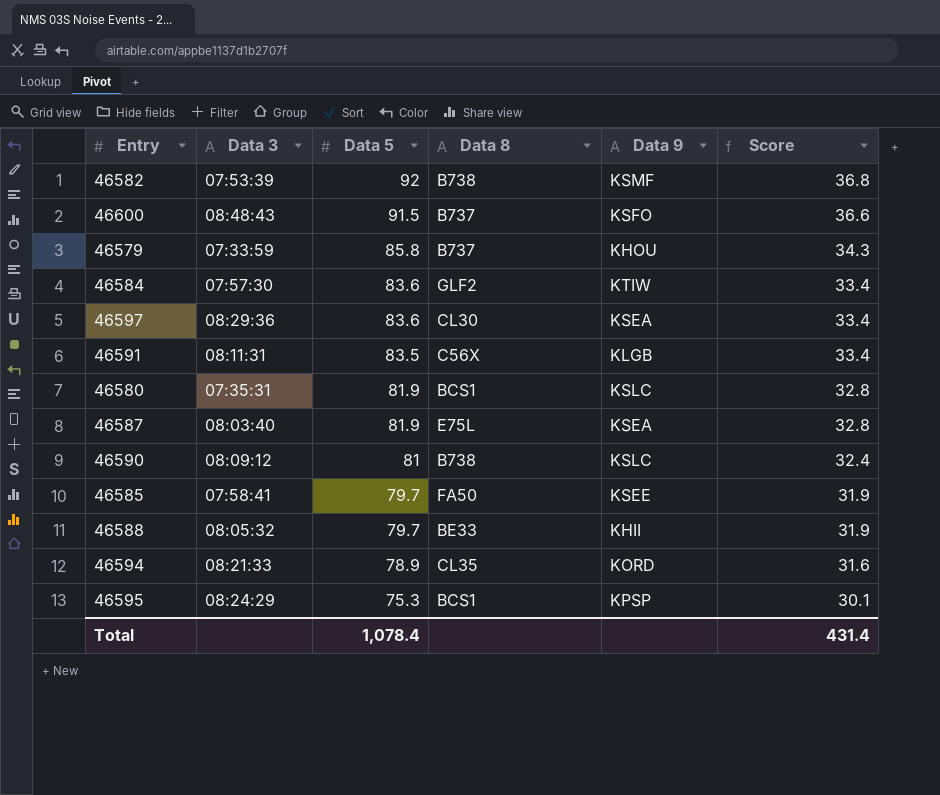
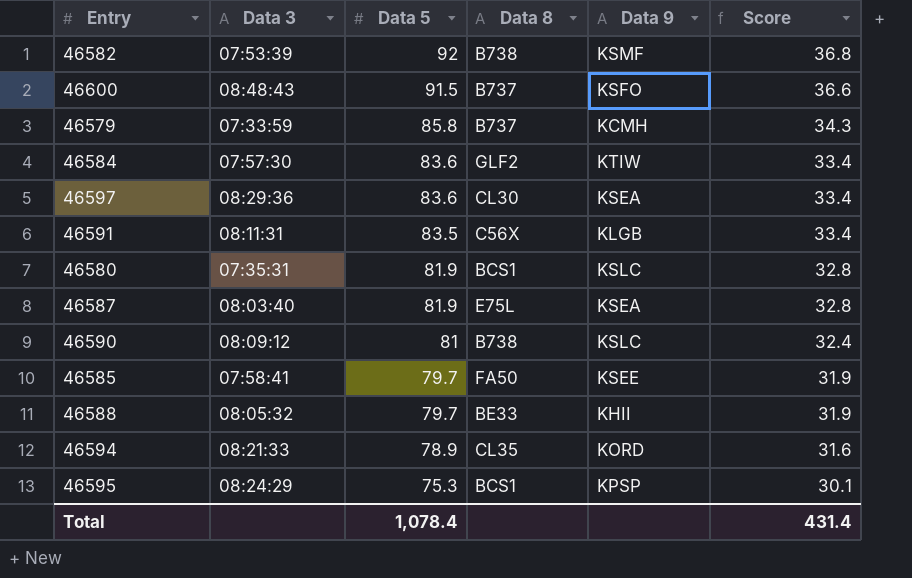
46579 | Data 9: KHOU -> KCMH

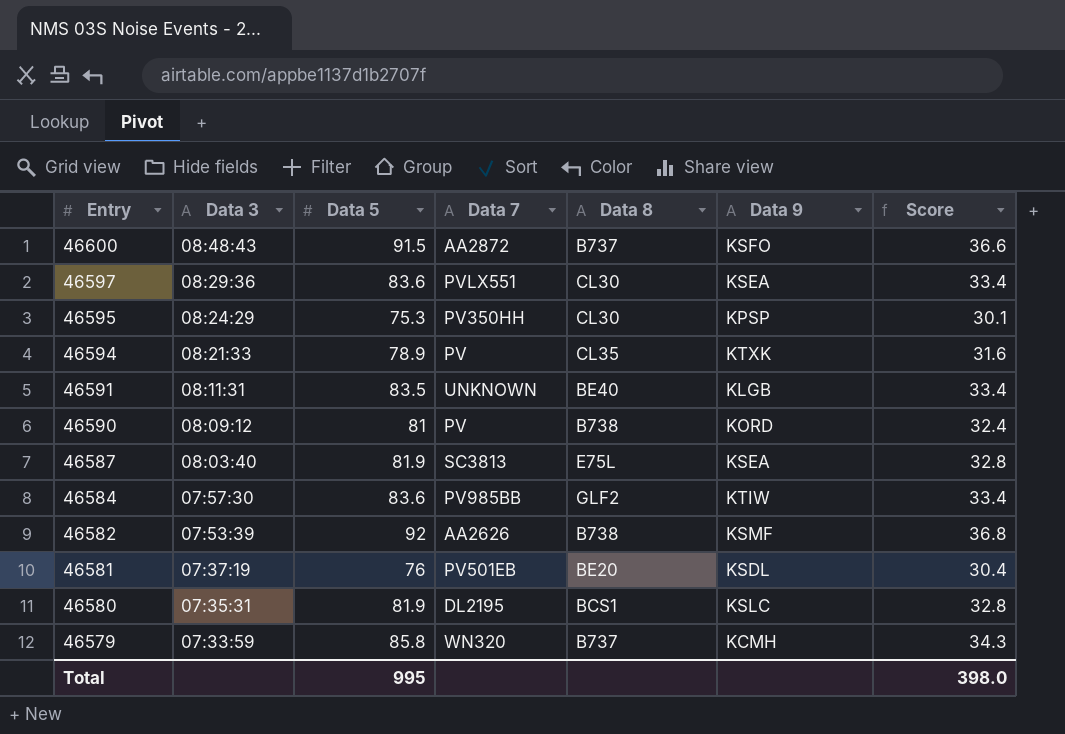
row order: Data 5 descending -> Entry descending
column Data 7 | position: none -> 4
row 46585: 07:58:41 | 79.7 | FA50 | KSEE | 31.9 -> none
row 46588: 08:05:32 | 79.7 | BE33 | KHII | 31.9 -> none
46595 | Data 8: BCS1 -> CL30
46594 | Data 9: KORD -> KTXK
46591 | Data 8: C56X -> BE40
46590 | Data 9: KSLC -> KORD
row 46581: none -> 07:37:19 | 76 | PV501EB | BE20 | KSDL | 30.4
Total | Data 5: 1,078.4 -> 995
Total | Score: 431.4 -> 398.0

